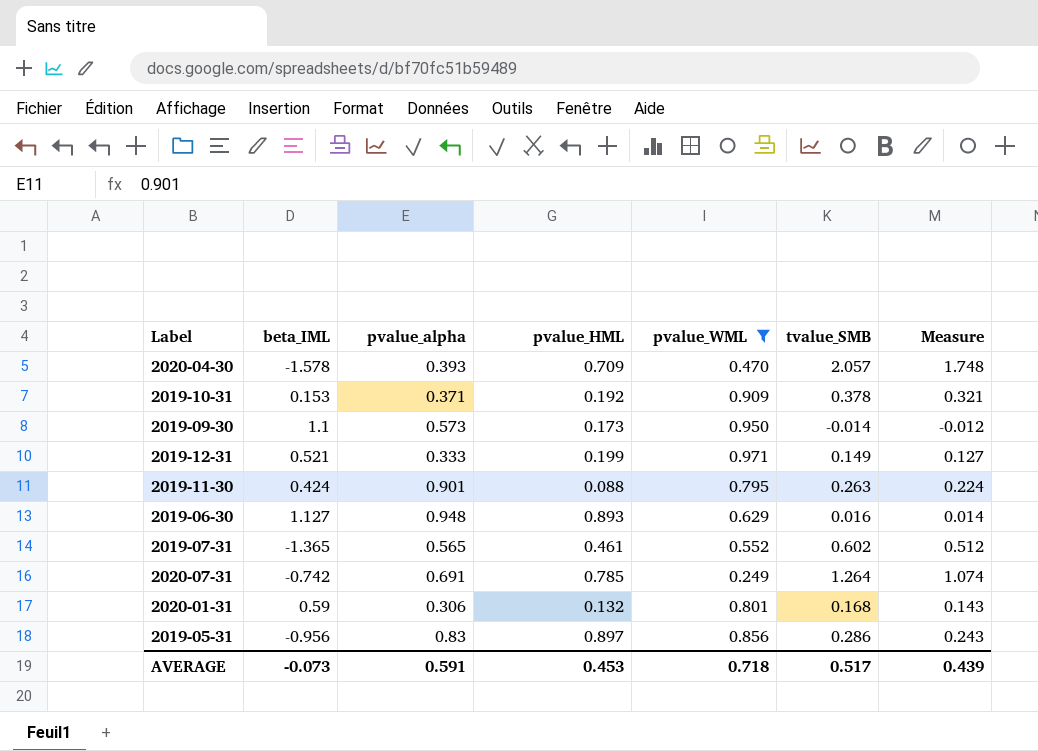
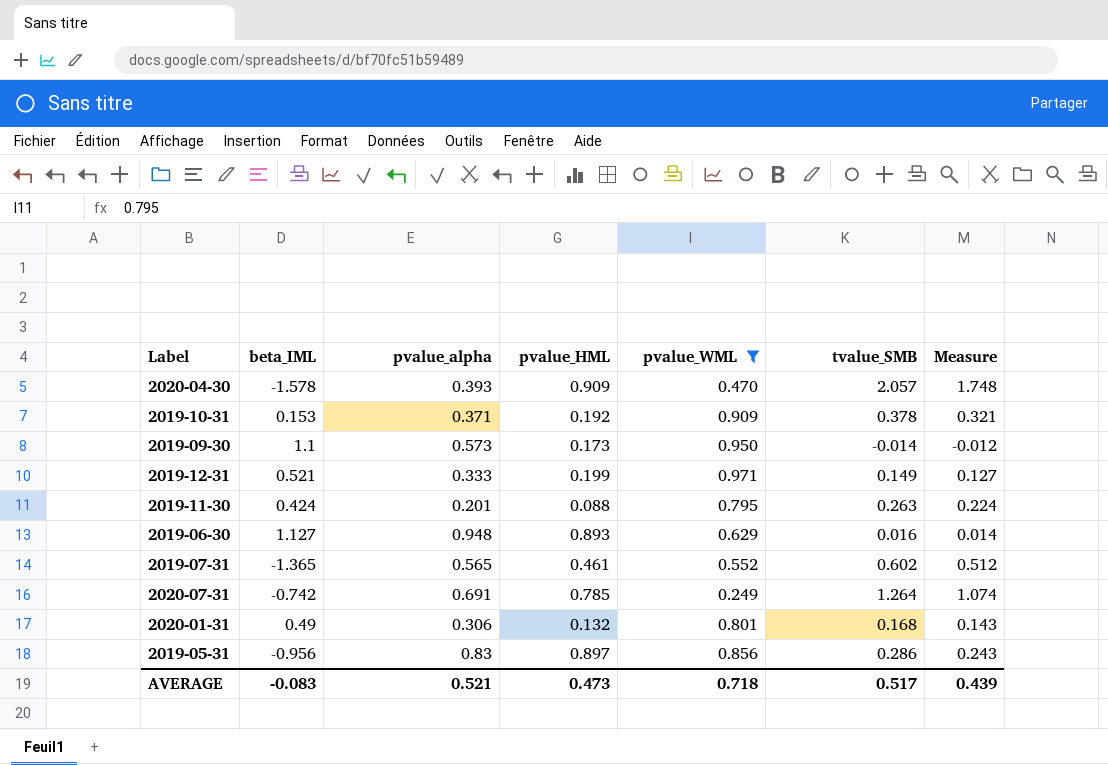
2020-04-30 | pvalue_HML: 0.709 -> 0.909
2019-11-30 | pvalue_alpha: 0.901 -> 0.201
2020-01-31 | beta_IML: 0.59 -> 0.49
AVERAGE | beta_IML: -0.073 -> -0.083
AVERAGE | pvalue_alpha: 0.591 -> 0.521
AVERAGE | pvalue_HML: 0.453 -> 0.473

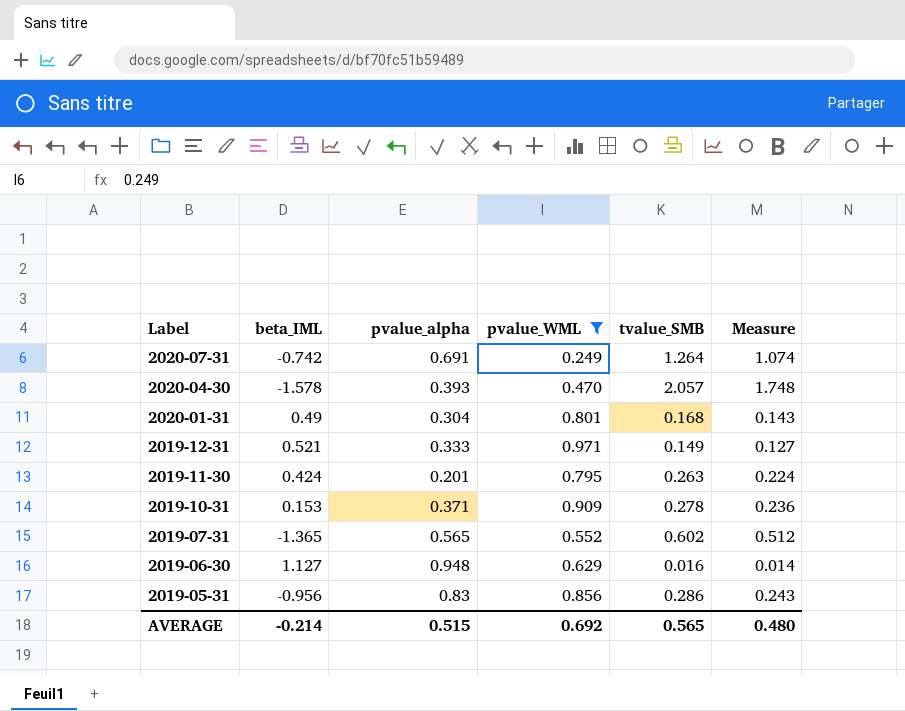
row order: none -> Label descending
column pvalue_HML | position: 4 -> none
row 2019-09-30: 1.1 | 0.573 | 0.173 | 0.950 | -0.014 | -0.012 -> none
2020-01-31 | pvalue_alpha: 0.306 -> 0.304
2019-10-31 | tvalue_SMB: 0.378 -> 0.278
2019-10-31 | Measure: 0.321 -> 0.236
AVERAGE | beta_IML: -0.083 -> -0.214
AVERAGE | pvalue_alpha: 0.521 -> 0.515
AVERAGE | pvalue_WML: 0.718 -> 0.692
AVERAGE | tvalue_SMB: 0.517 -> 0.565
AVERAGE | Measure: 0.439 -> 0.480

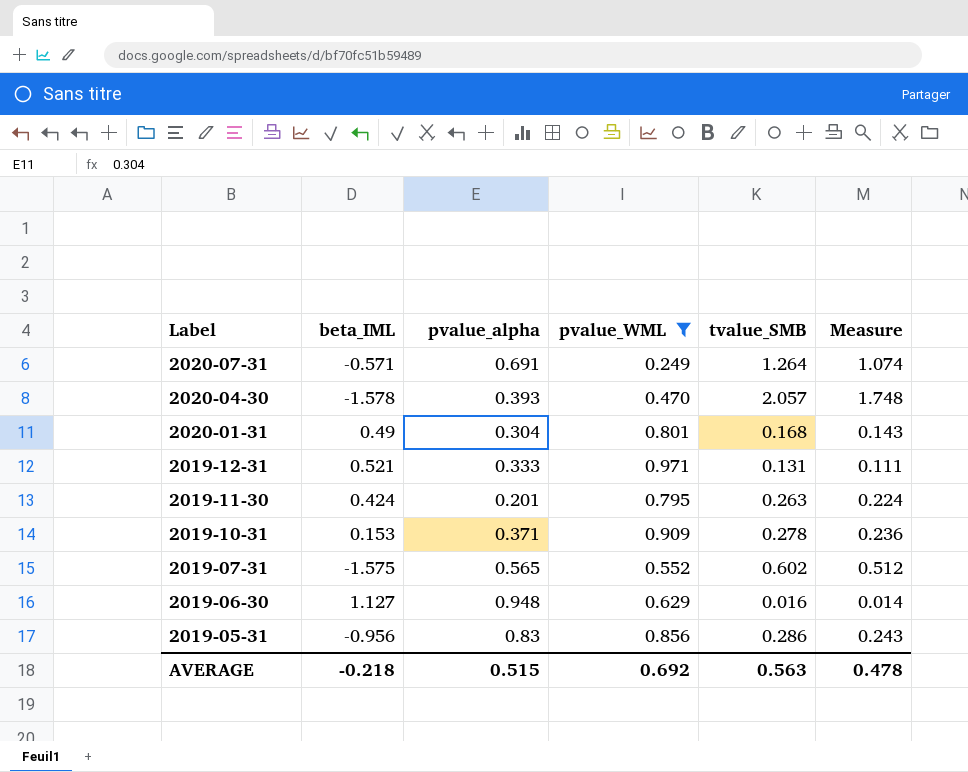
2020-07-31 | beta_IML: -0.742 -> -0.571
2019-12-31 | tvalue_SMB: 0.149 -> 0.131
2019-12-31 | Measure: 0.127 -> 0.111
2019-07-31 | beta_IML: -1.365 -> -1.575
AVERAGE | beta_IML: -0.214 -> -0.218
AVERAGE | tvalue_SMB: 0.565 -> 0.563
AVERAGE | Measure: 0.480 -> 0.478

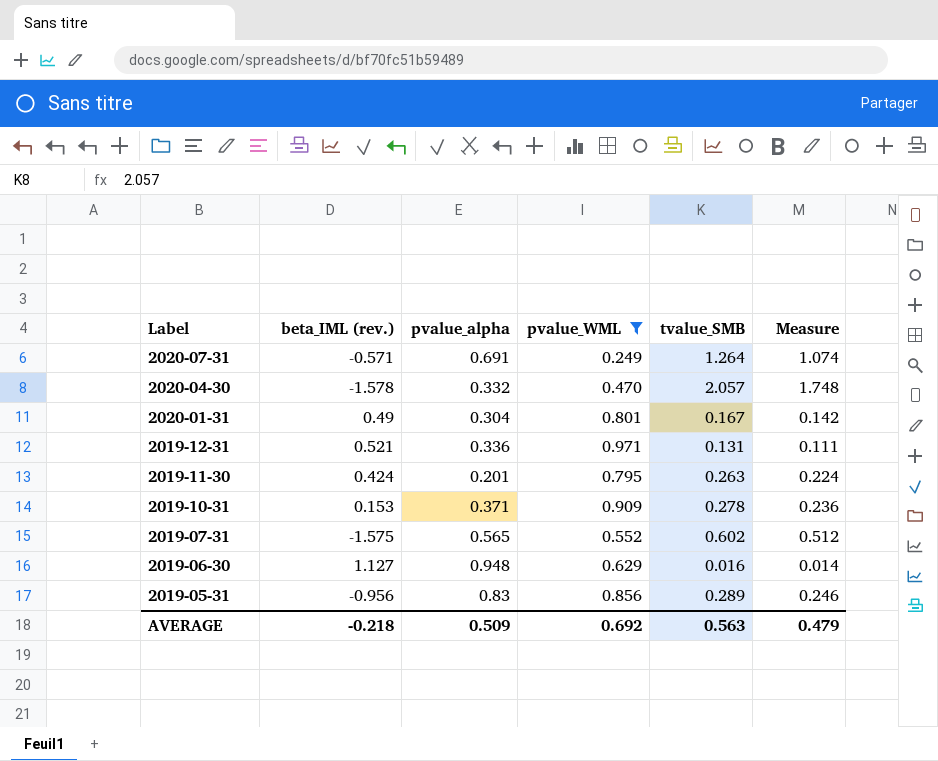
column name: beta_IML -> beta_IML (rev.)
2020-04-30 | pvalue_alpha: 0.393 -> 0.332
2020-01-31 | tvalue_SMB: 0.168 -> 0.167
2020-01-31 | Measure: 0.143 -> 0.142
2019-12-31 | pvalue_alpha: 0.333 -> 0.336
2019-05-31 | tvalue_SMB: 0.286 -> 0.289
2019-05-31 | Measure: 0.243 -> 0.246
AVERAGE | pvalue_alpha: 0.515 -> 0.509
AVERAGE | Measure: 0.478 -> 0.479

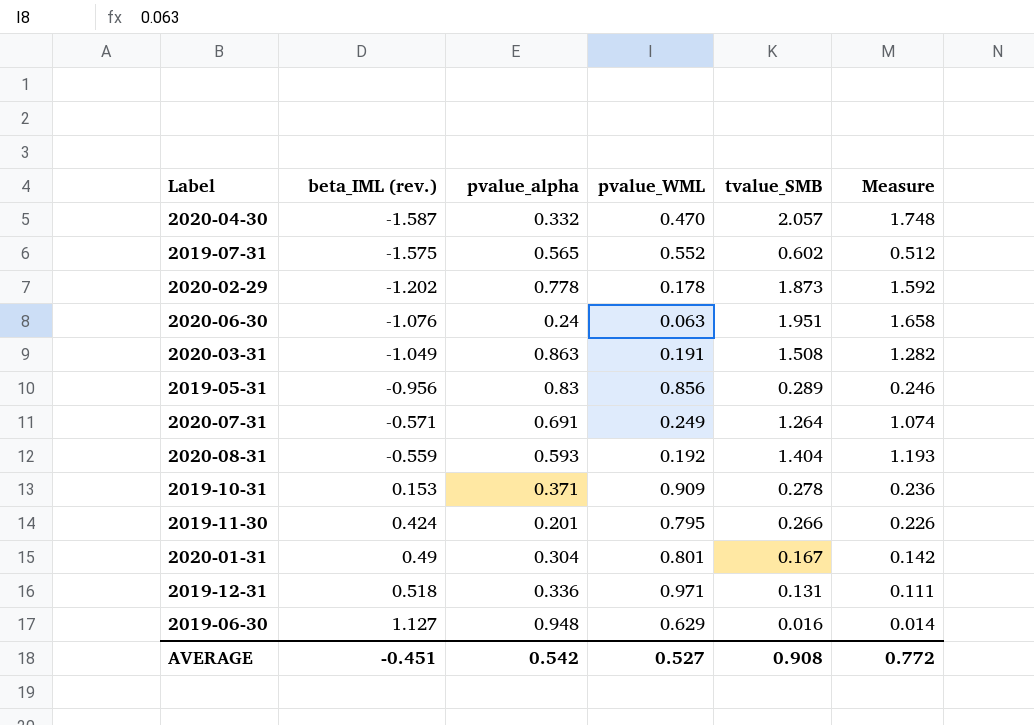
filter: pvalue_WML >= 0.249 -> none
row order: Label descending -> beta_IML (rev.) ascending
2020-04-30 | beta_IML (rev.): -1.578 -> -1.587
2019-11-30 | tvalue_SMB: 0.263 -> 0.266
2019-11-30 | Measure: 0.224 -> 0.226
2019-12-31 | beta_IML (rev.): 0.521 -> 0.518
AVERAGE | beta_IML (rev.): -0.218 -> -0.451
AVERAGE | pvalue_alpha: 0.509 -> 0.542
AVERAGE | pvalue_WML: 0.692 -> 0.527
AVERAGE | tvalue_SMB: 0.563 -> 0.908
AVERAGE | Measure: 0.479 -> 0.772

